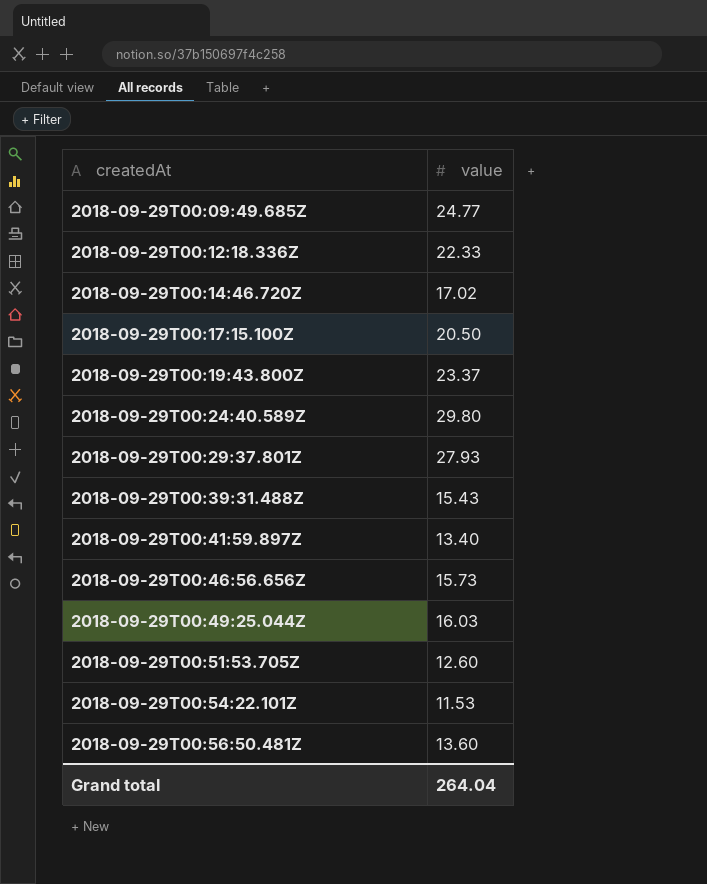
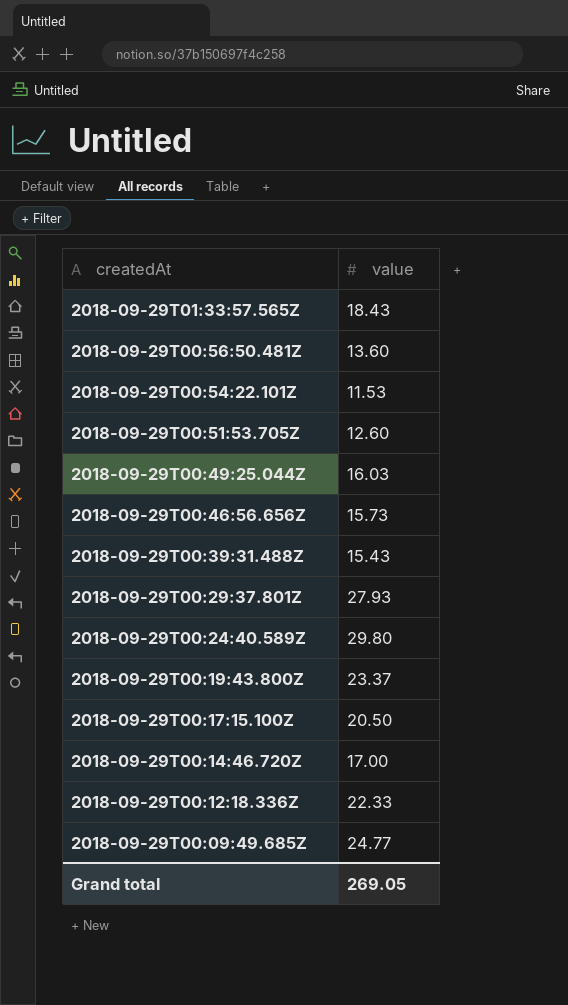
row order: createdAt ascending -> createdAt descending
row 2018-09-29T00:41:59.897Z: 13.40 -> none
row 2018-09-29T01:33:57.565Z: none -> 18.43
2018-09-29T00:14:46.720Z | value: 17.02 -> 17.00
Grand total | value: 264.04 -> 269.05

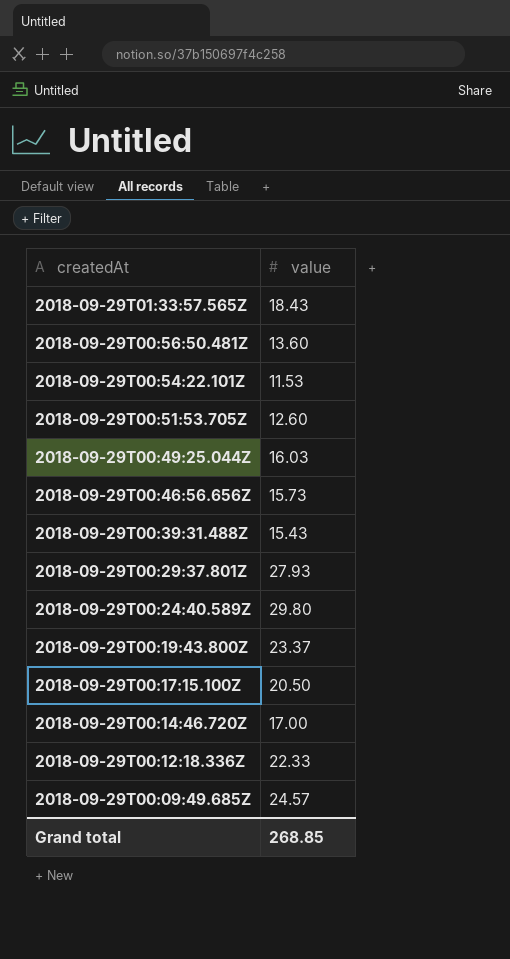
2018-09-29T00:09:49.685Z | value: 24.77 -> 24.57
Grand total | value: 269.05 -> 268.85

